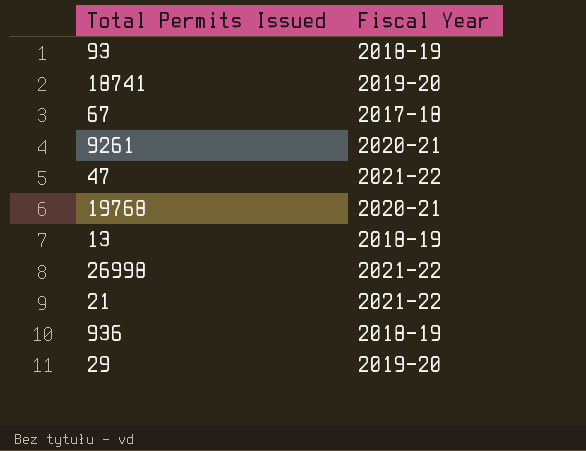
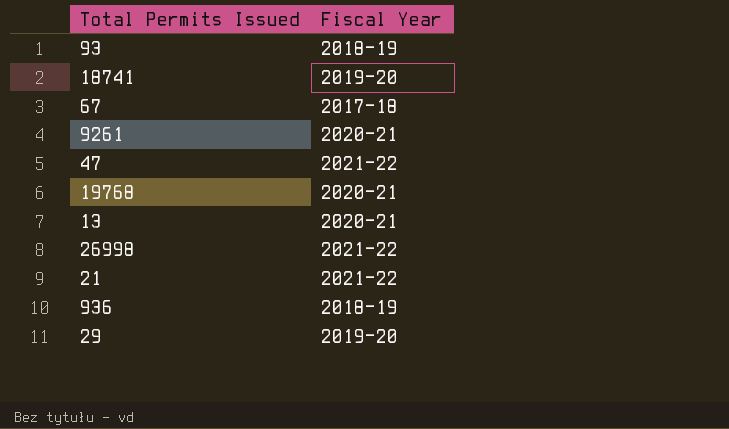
13 | Fiscal Year: 2018-19 -> 2020-21

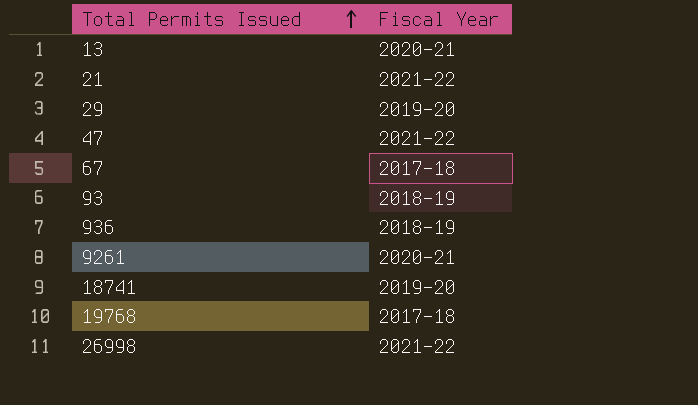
row order: none -> Total Permits Issued ascending
19768 | Fiscal Year: 2020-21 -> 2017-18

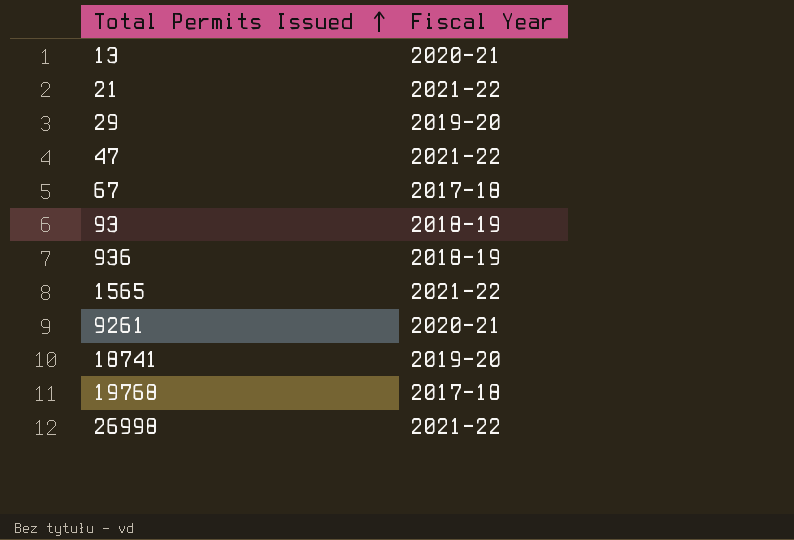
row 1565: none -> 2021-22

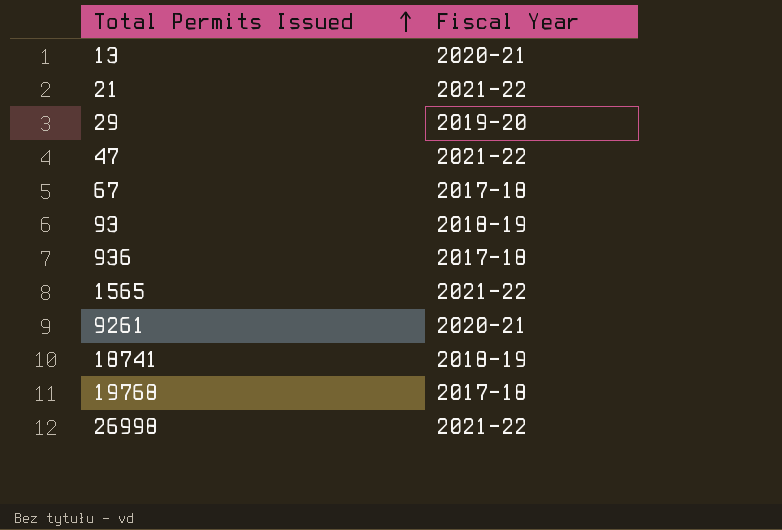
936 | Fiscal Year: 2018-19 -> 2017-18
18741 | Fiscal Year: 2019-20 -> 2018-19

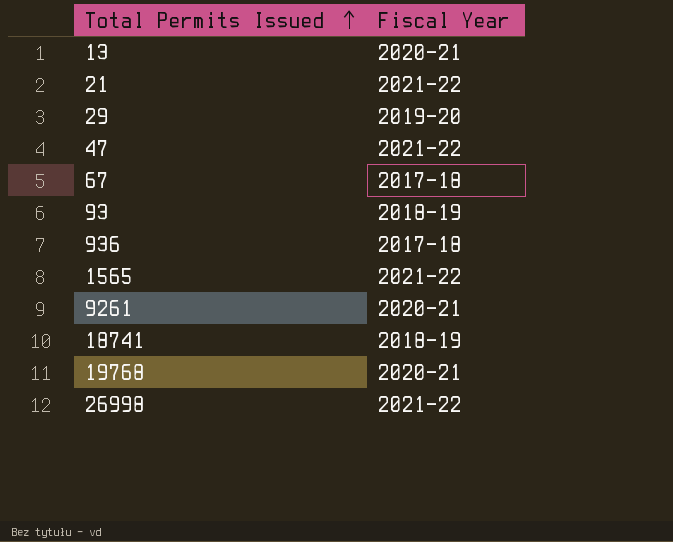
19768 | Fiscal Year: 2017-18 -> 2020-21

